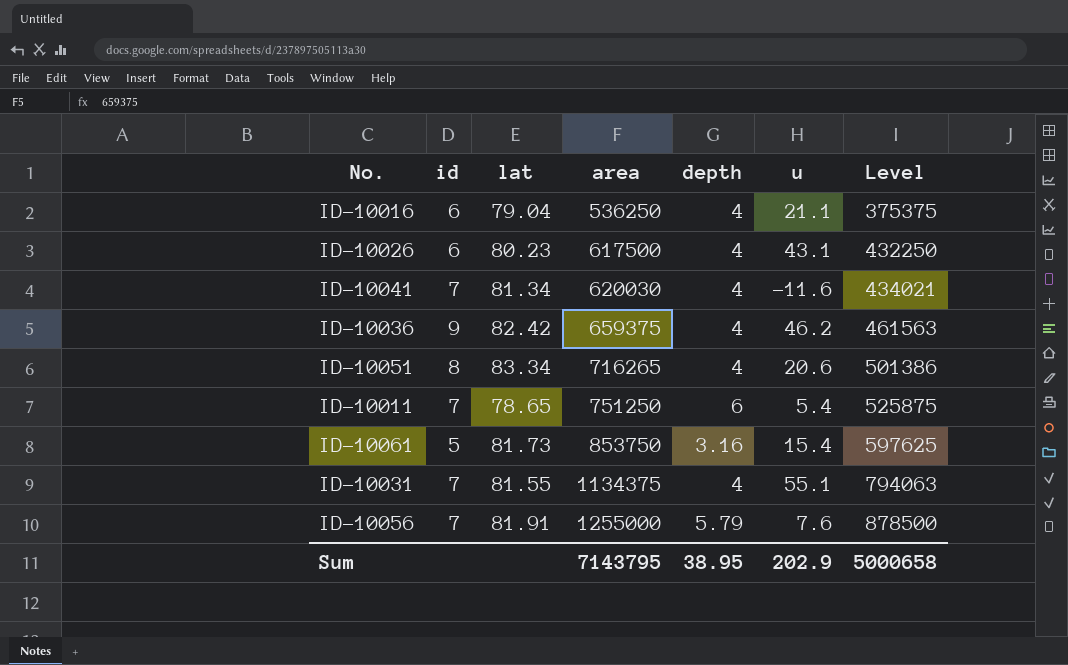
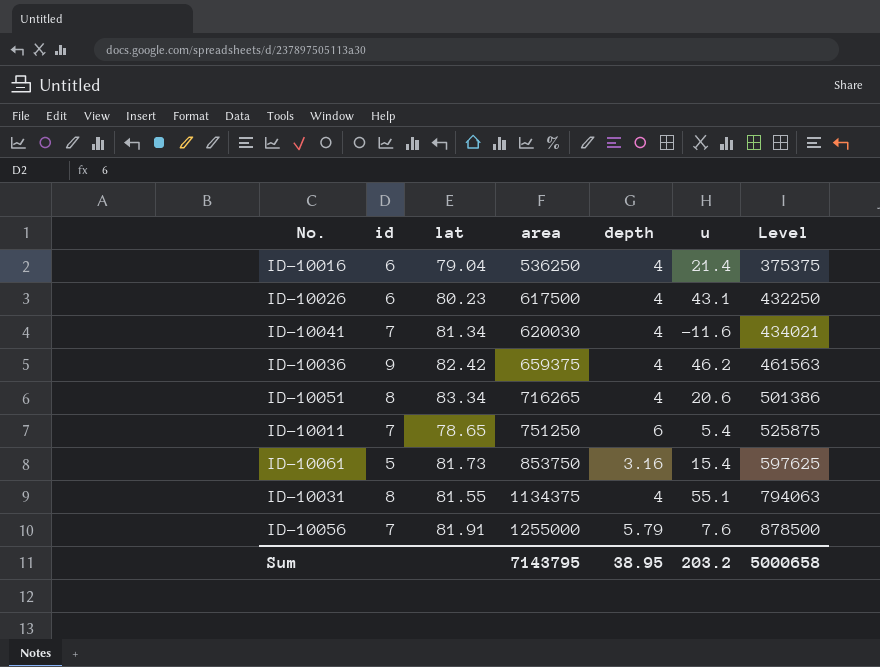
ID-10016 | u: 21.1 -> 21.4
ID-10031 | id: 7 -> 8
Sum | u: 202.9 -> 203.2

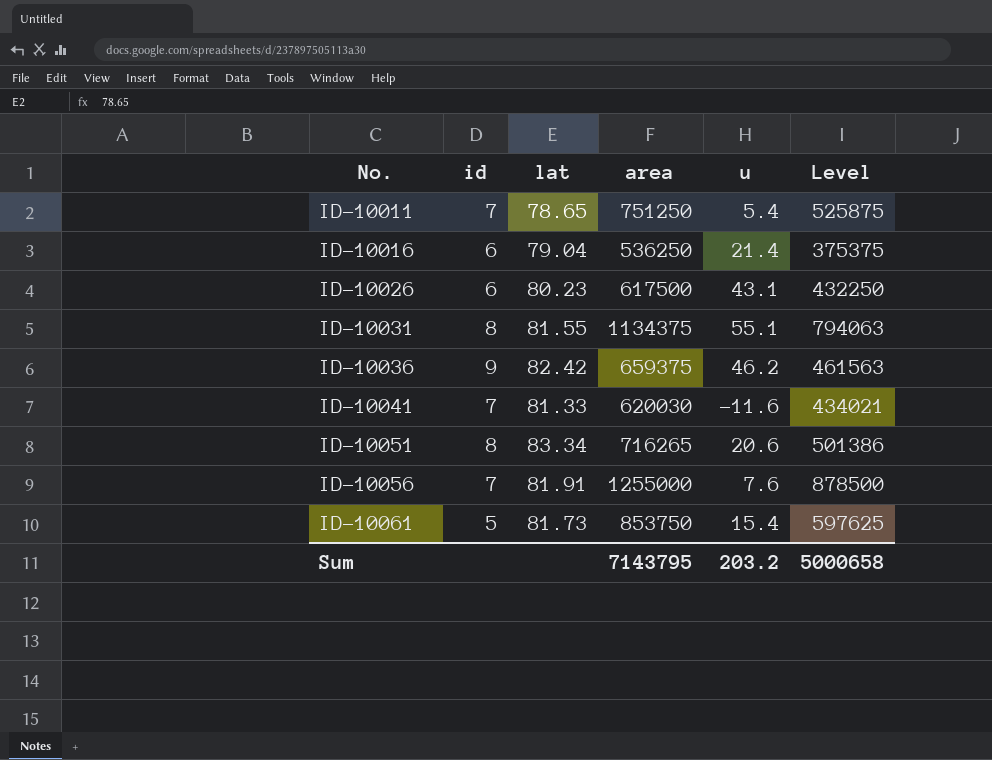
row order: area ascending -> No. ascending
column depth | position: 5 -> none
ID-10041 | lat: 81.34 -> 81.33

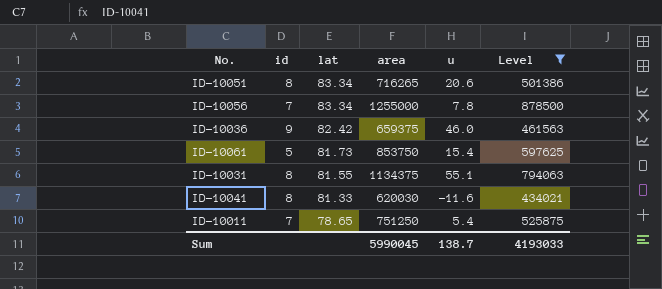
filter: none -> Level >= 434021
row order: No. ascending -> lat descending
ID-10056 | lat: 81.91 -> 83.34
ID-10056 | u: 7.6 -> 7.8
ID-10036 | u: 46.2 -> 46.0
ID-10041 | id: 7 -> 8
Sum | area: 7143795 -> 5990045
Sum | u: 203.2 -> 138.7
Sum | Level: 5000658 -> 4193033

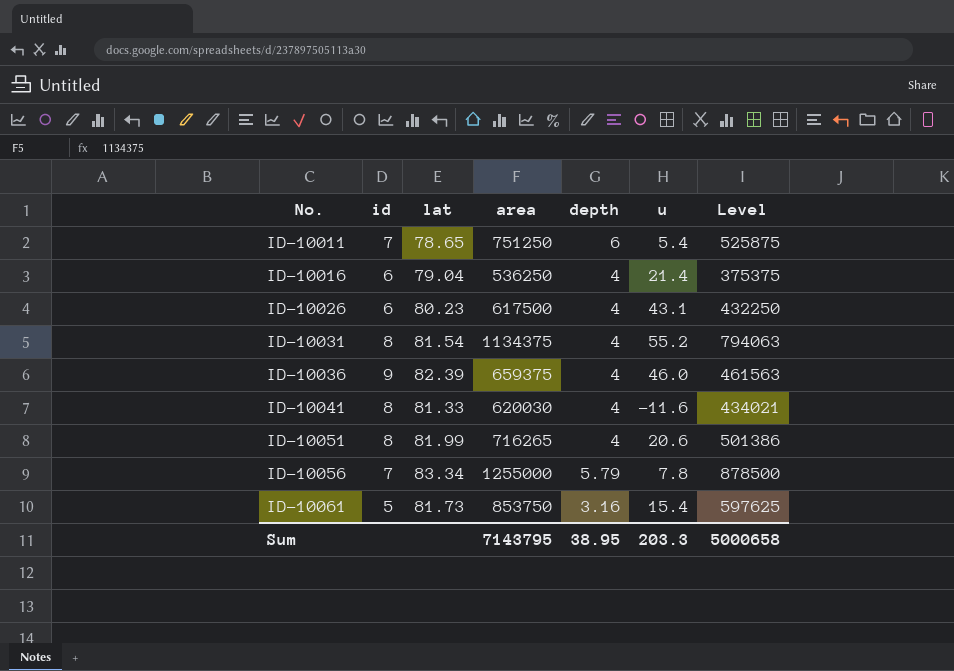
filter: Level >= 434021 -> none
row order: lat descending -> No. ascending
column depth | position: none -> 5
ID-10031 | lat: 81.55 -> 81.54
ID-10031 | u: 55.1 -> 55.2
ID-10036 | lat: 82.42 -> 82.39
ID-10051 | lat: 83.34 -> 81.99
Sum | area: 5990045 -> 7143795
Sum | u: 138.7 -> 203.3
Sum | Level: 4193033 -> 5000658

